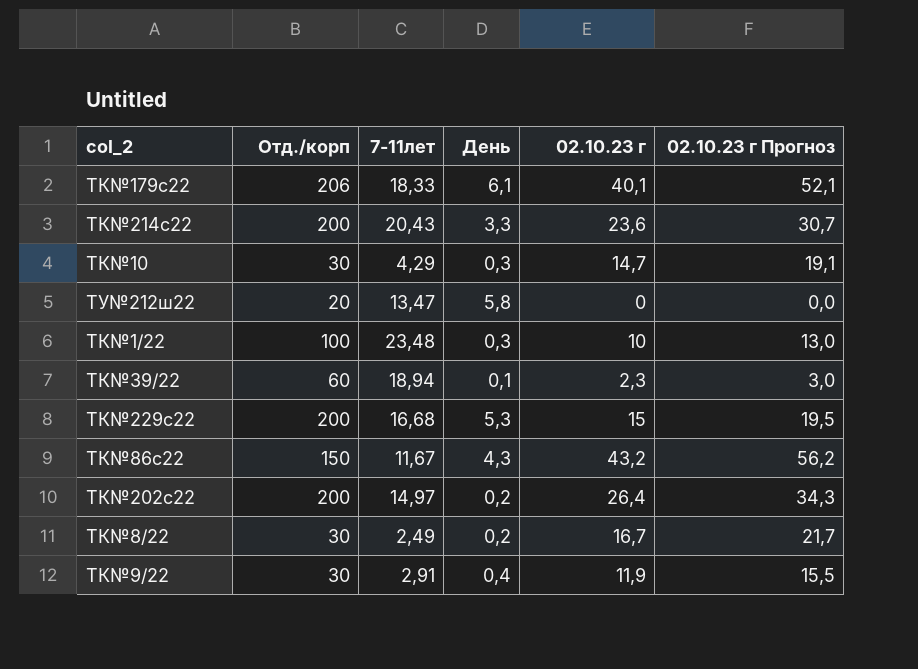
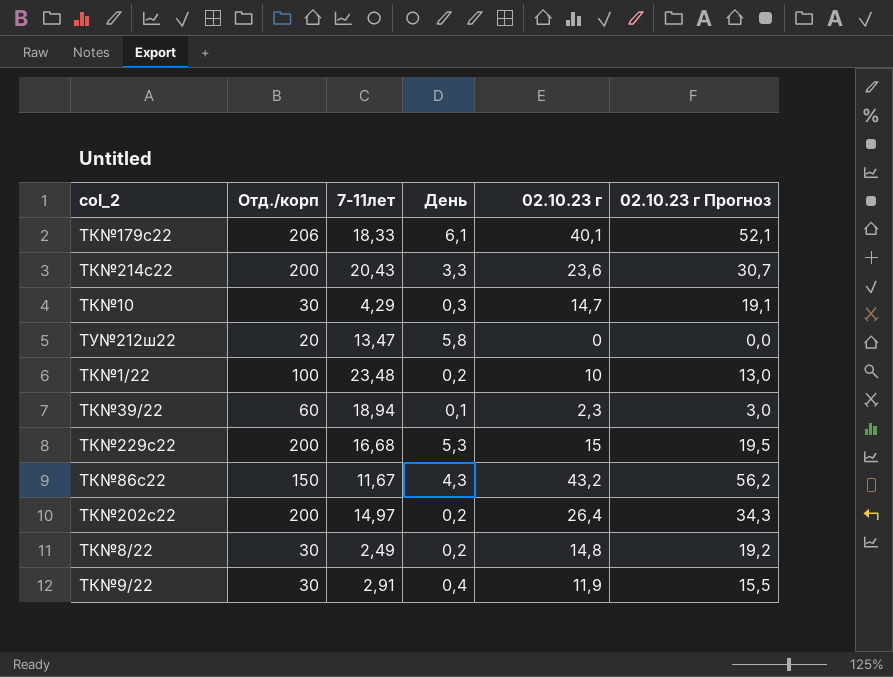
ТК№1/22 | День: 0,3 -> 0,2
ТК№8/22 | 02.10.23 г: 16,7 -> 14,8
ТК№8/22 | 02.10.23 г Прогноз: 21,7 -> 19,2

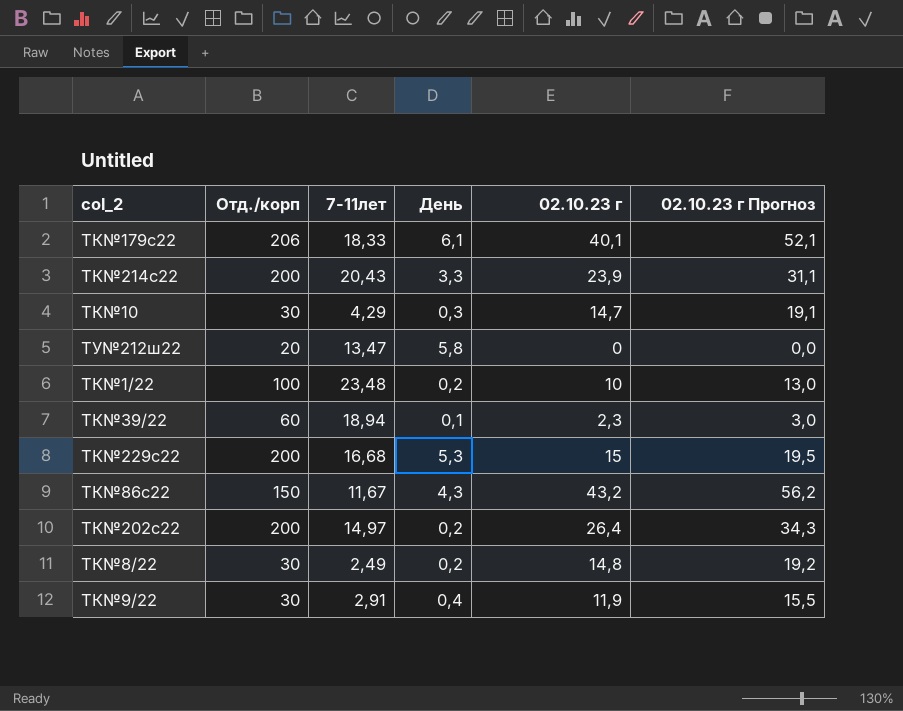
ТК№214с22 | 02.10.23 г: 23,6 -> 23,9
ТК№214с22 | 02.10.23 г Прогноз: 30,7 -> 31,1

